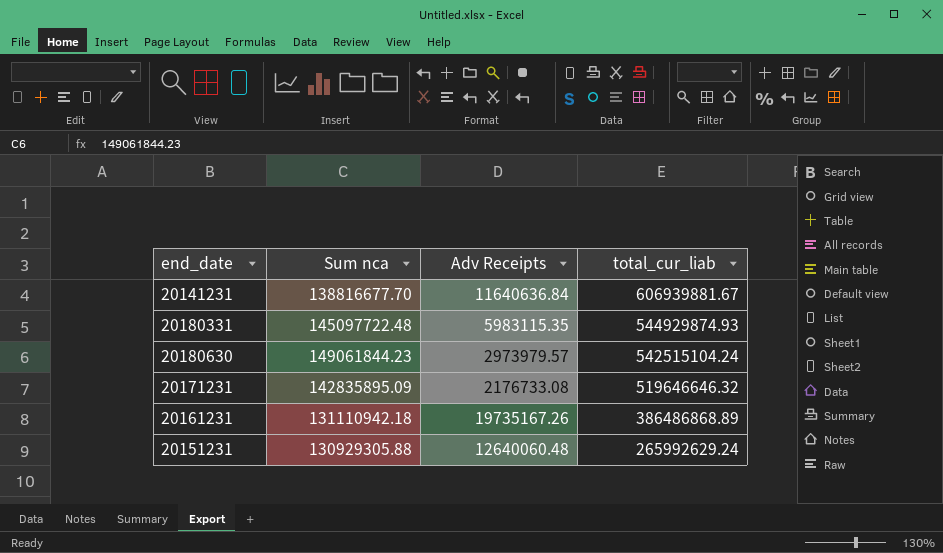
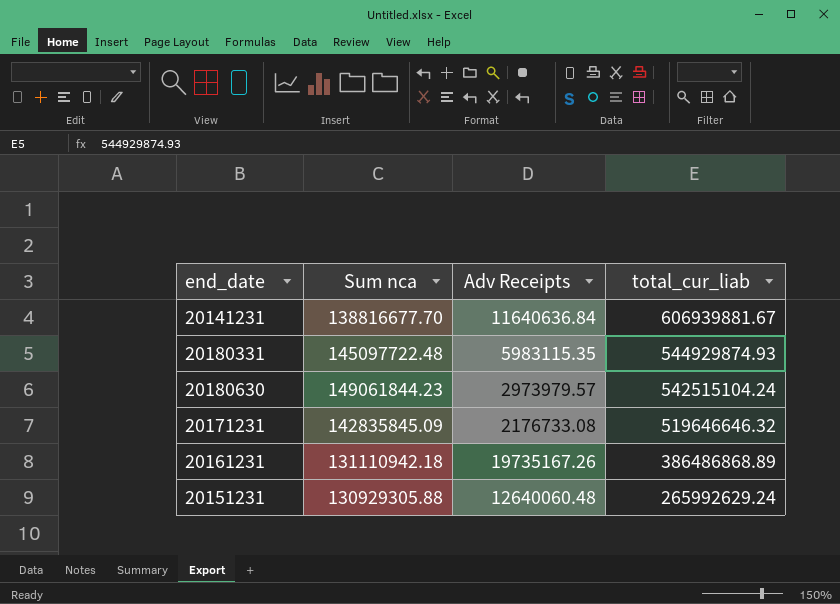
20171231 | Sum nca: 142835895.09 -> 142835845.09

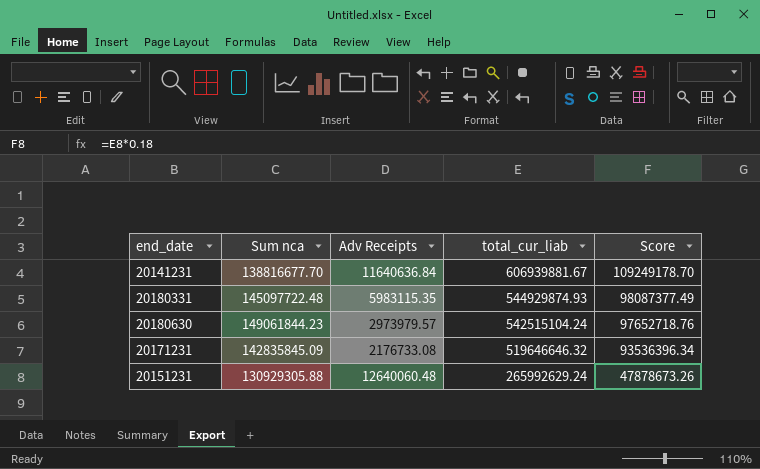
column Score | formula: none -> [total_cur_liab] * 0.18
row 20161231: 131110942.18 | 19735167.26 | 386486868.89 -> none

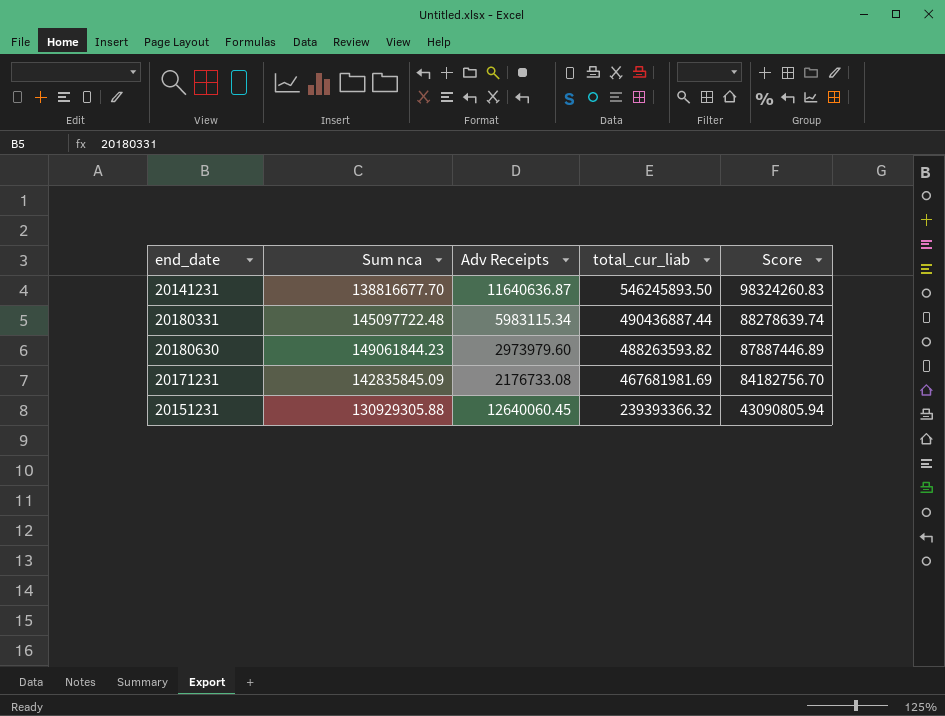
20141231 | Adv Receipts: 11640636.84 -> 11640636.87
20141231 | total_cur_liab: 606939881.67 -> 546245893.50
20141231 | Score: 109249178.70 -> 98324260.83
20180331 | Adv Receipts: 5983115.35 -> 5983115.34
20180331 | total_cur_liab: 544929874.93 -> 490436887.44
20180331 | Score: 98087377.49 -> 88278639.74
20180630 | Adv Receipts: 2973979.57 -> 2973979.60
20180630 | total_cur_liab: 542515104.24 -> 488263593.82
20180630 | Score: 97652718.76 -> 87887446.89
20171231 | total_cur_liab: 519646646.32 -> 467681981.69
20171231 | Score: 93536396.34 -> 84182756.70
20151231 | Adv Receipts: 12640060.48 -> 12640060.45
20151231 | total_cur_liab: 265992629.24 -> 239393366.32
20151231 | Score: 47878673.26 -> 43090805.94

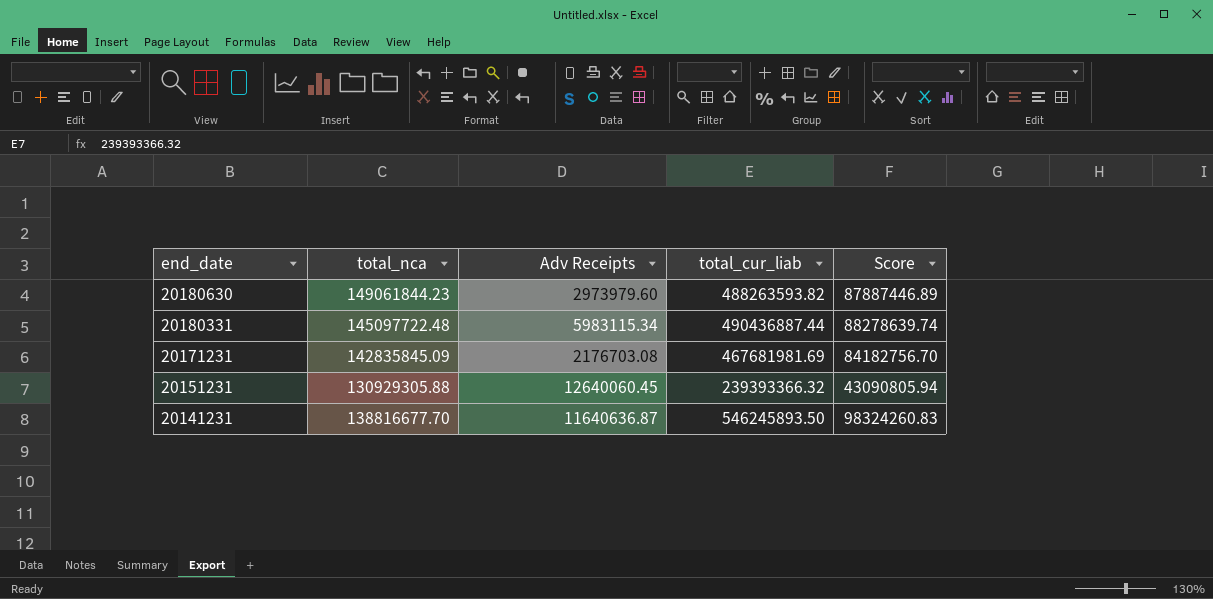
row order: total_cur_liab descending -> end_date descending
column name: Sum nca -> total_nca
20171231 | Adv Receipts: 2176733.08 -> 2176703.08

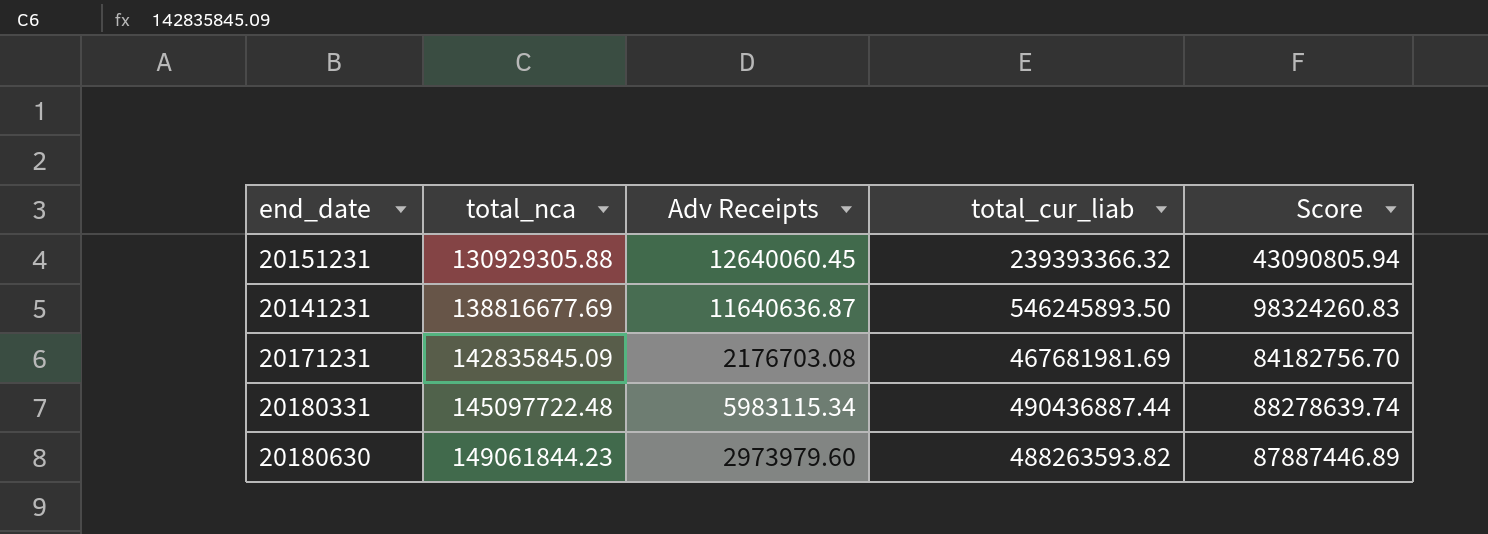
row order: end_date descending -> total_nca ascending
20141231 | total_nca: 138816677.70 -> 138816677.69

